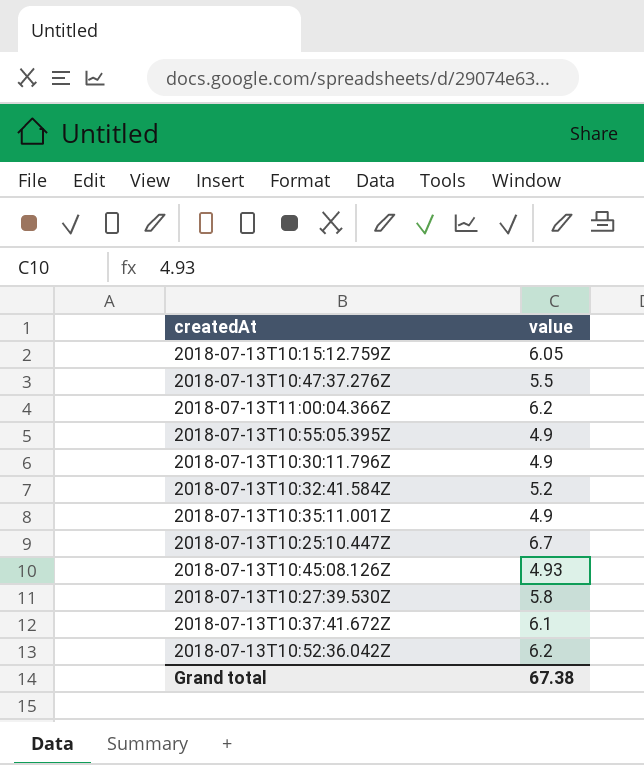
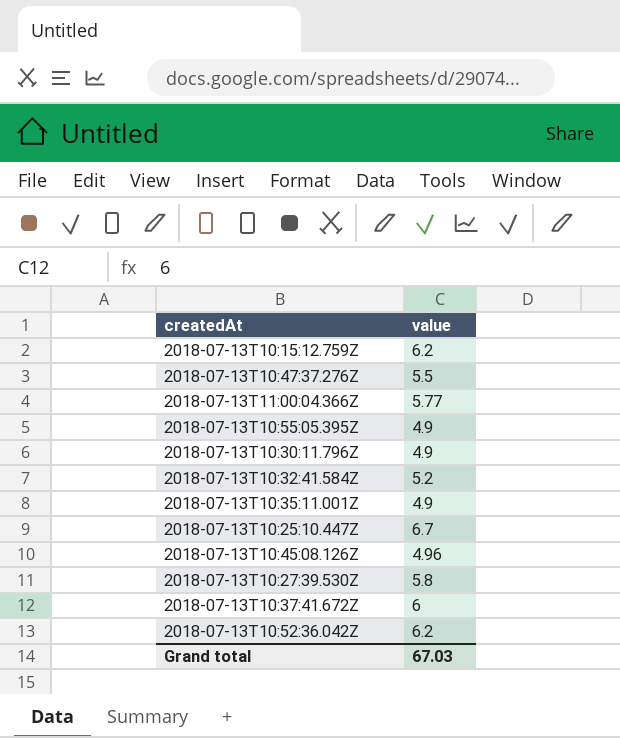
2018-07-13T10:15:12.759Z | value: 6.05 -> 6.2
2018-07-13T11:00:04.366Z | value: 6.2 -> 5.77
2018-07-13T10:45:08.126Z | value: 4.93 -> 4.96
2018-07-13T10:37:41.672Z | value: 6.1 -> 6
Grand total | value: 67.38 -> 67.03

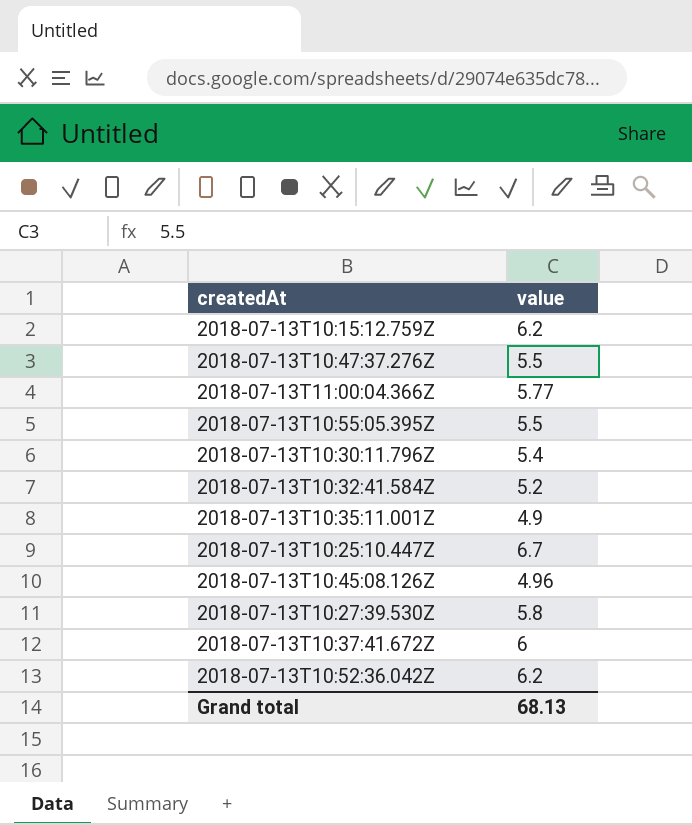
2018-07-13T10:55:05.395Z | value: 4.9 -> 5.5
2018-07-13T10:30:11.796Z | value: 4.9 -> 5.4
Grand total | value: 67.03 -> 68.13

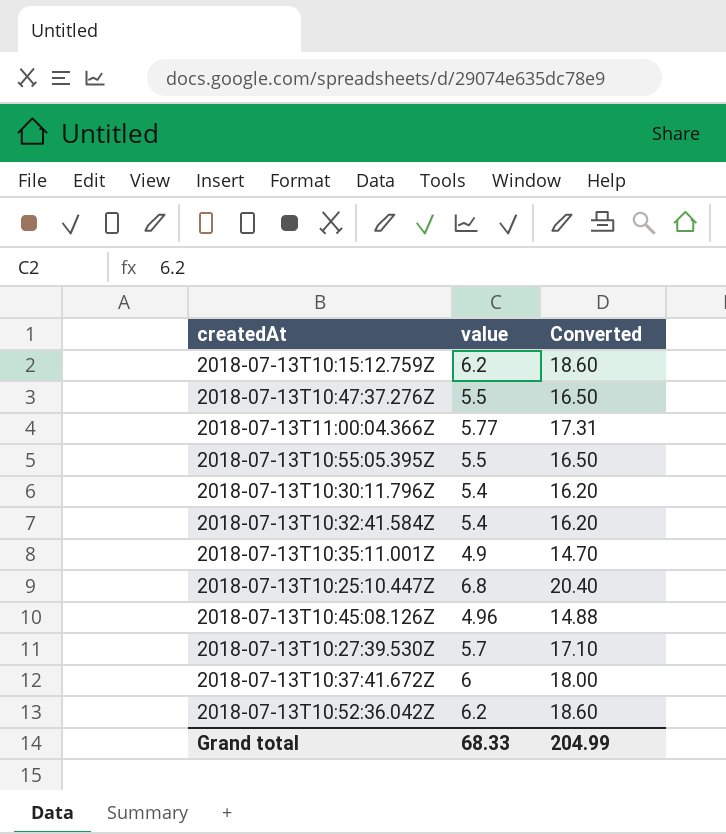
column Converted | formula: none -> [value] * 3
2018-07-13T10:32:41.584Z | value: 5.2 -> 5.4
2018-07-13T10:25:10.447Z | value: 6.7 -> 6.8
2018-07-13T10:27:39.530Z | value: 5.8 -> 5.7
Grand total | value: 68.13 -> 68.33

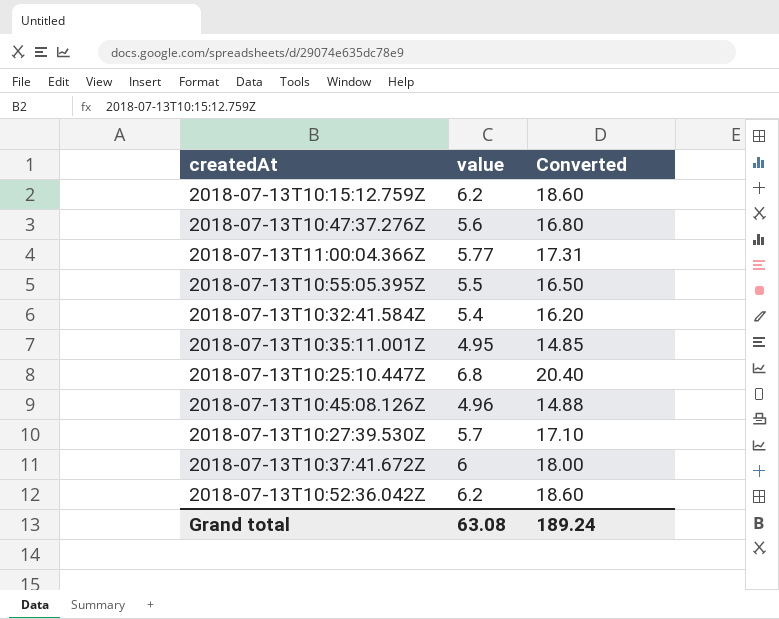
row 2018-07-13T10:30:11.796Z: 5.4 | 16.20 -> none
2018-07-13T10:47:37.276Z | value: 5.5 -> 5.6
2018-07-13T10:47:37.276Z | Converted: 16.50 -> 16.80
2018-07-13T10:35:11.001Z | value: 4.9 -> 4.95
2018-07-13T10:35:11.001Z | Converted: 14.70 -> 14.85
Grand total | value: 68.33 -> 63.08
Grand total | Converted: 204.99 -> 189.24

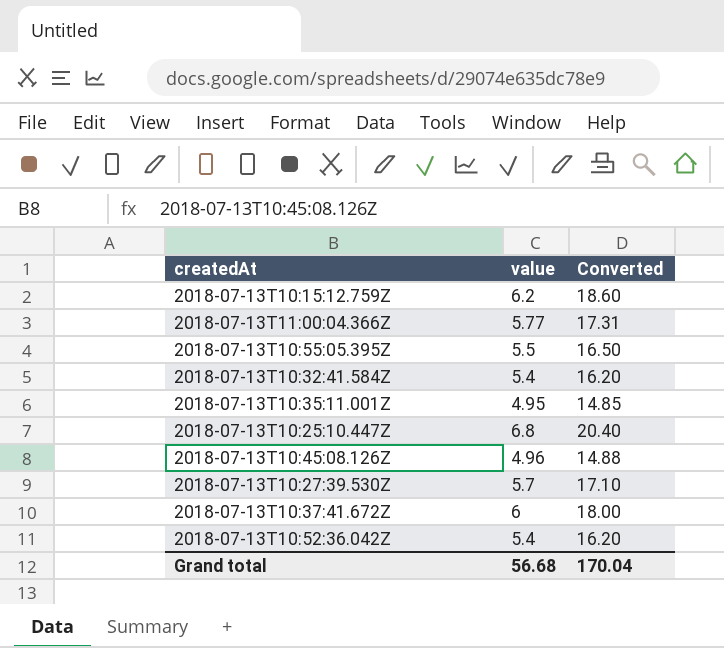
row 2018-07-13T10:47:37.276Z: 5.6 | 16.80 -> none
2018-07-13T10:52:36.042Z | value: 6.2 -> 5.4
2018-07-13T10:52:36.042Z | Converted: 18.60 -> 16.20
Grand total | value: 63.08 -> 56.68
Grand total | Converted: 189.24 -> 170.04

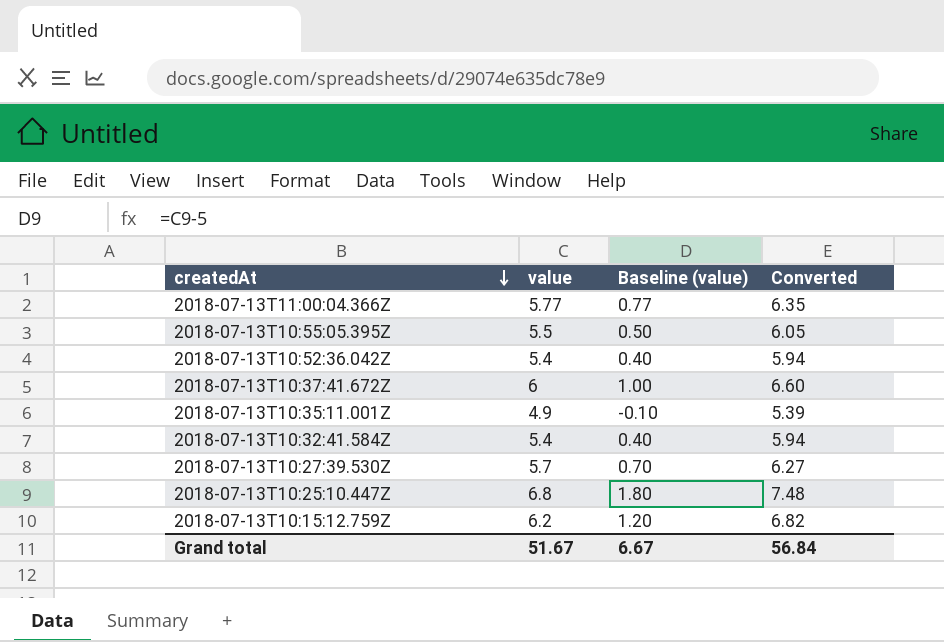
row order: none -> createdAt descending
column Baseline (value) | formula: none -> [value] - 5
column Converted | formula: [value] * 3 -> [value] * 1.1
row 2018-07-13T10:45:08.126Z: 4.96 | 14.88 -> none
2018-07-13T10:35:11.001Z | value: 4.95 -> 4.9
Grand total | value: 56.68 -> 51.67
Grand total | Converted: 170.04 -> 56.84

